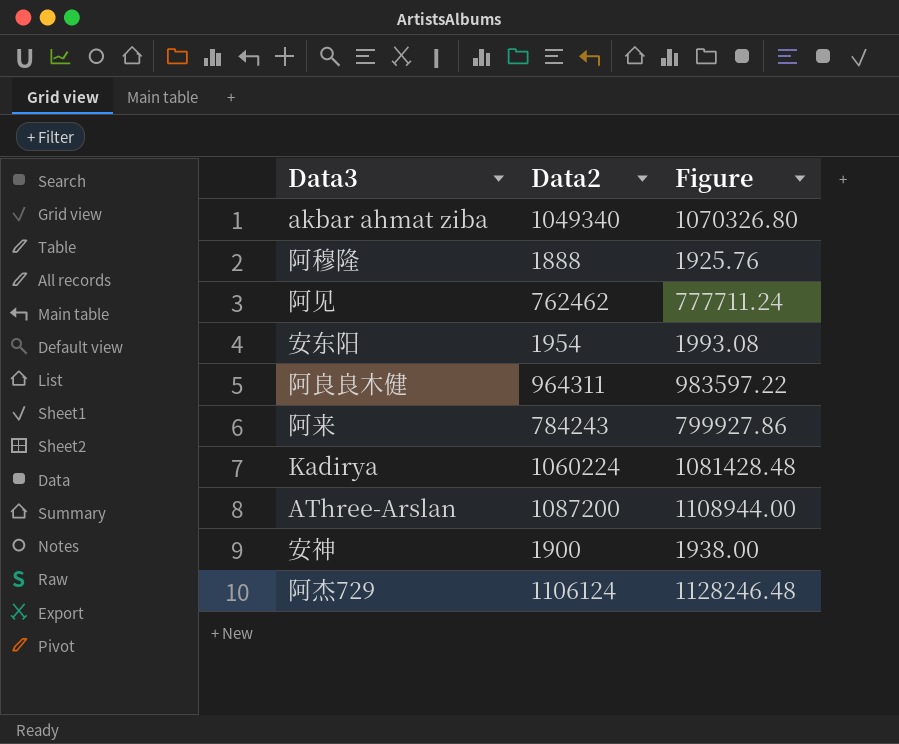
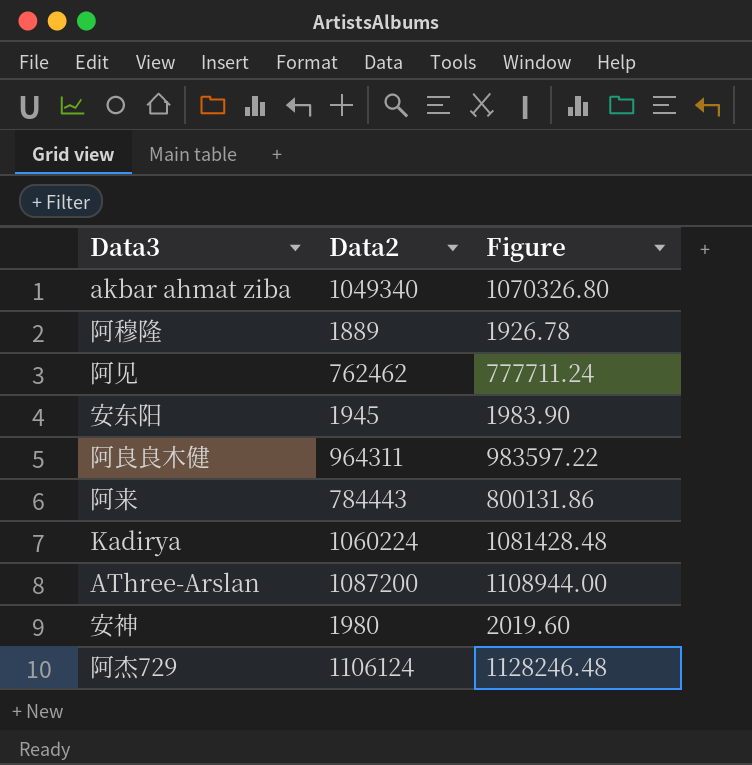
阿穆隆 | Data2: 1888 -> 1889
阿穆隆 | Figure: 1925.76 -> 1926.78
安东阳 | Data2: 1954 -> 1945
安东阳 | Figure: 1993.08 -> 1983.90
阿来 | Data2: 784243 -> 784443
阿来 | Figure: 799927.86 -> 800131.86
安神 | Data2: 1900 -> 1980
安神 | Figure: 1938.00 -> 2019.60

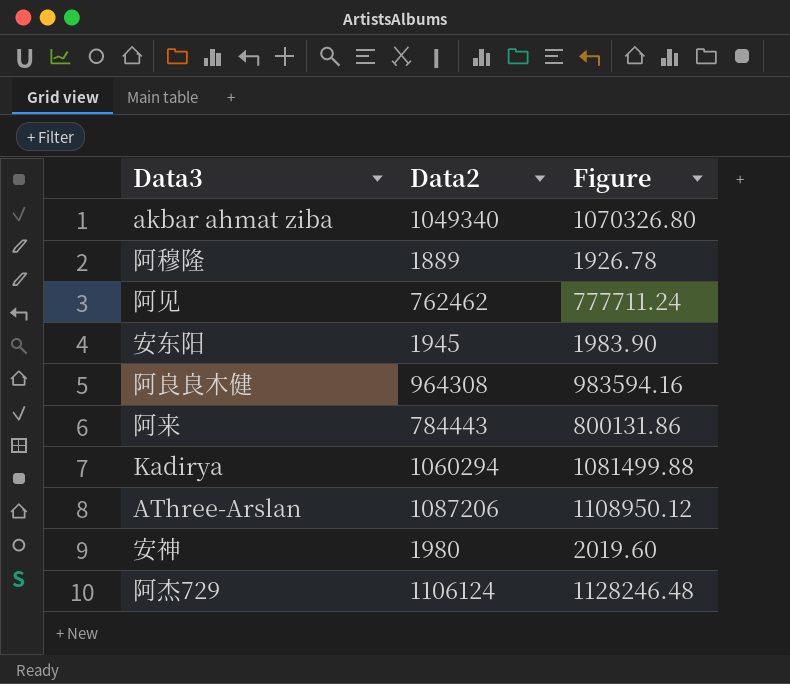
阿良良木健 | Data2: 964311 -> 964308
阿良良木健 | Figure: 983597.22 -> 983594.16
Kadirya | Data2: 1060224 -> 1060294
Kadirya | Figure: 1081428.48 -> 1081499.88
AThree-Arslan | Data2: 1087200 -> 1087206
AThree-Arslan | Figure: 1108944.00 -> 1108950.12

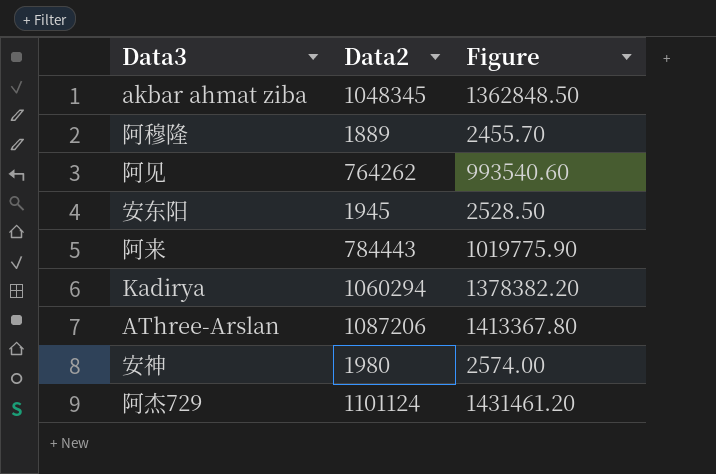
column Figure | formula: [Data2] * 1.02 -> [Data2] * 1.3
row 阿良良木健: 964308 | 983594.16 -> none
akbar ahmat ziba | Data2: 1049340 -> 1048345
阿见 | Data2: 762462 -> 764262
阿杰729 | Data2: 1106124 -> 1101124

